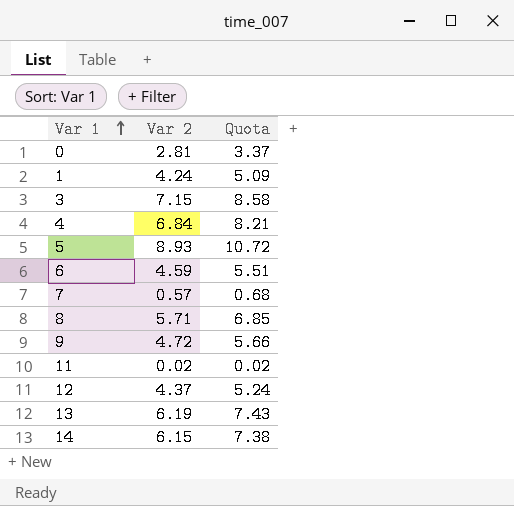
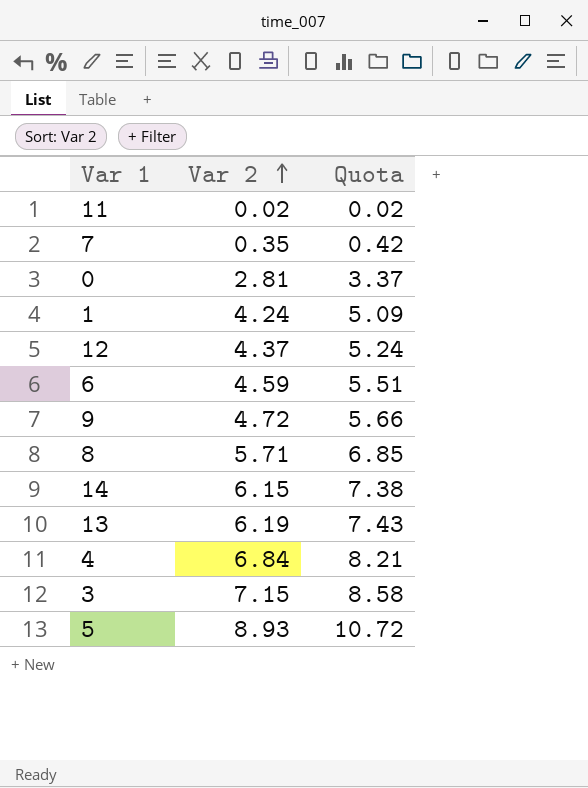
row order: Var 1 ascending -> Var 2 ascending
7 | Var 2: 0.57 -> 0.35
7 | Quota: 0.68 -> 0.42

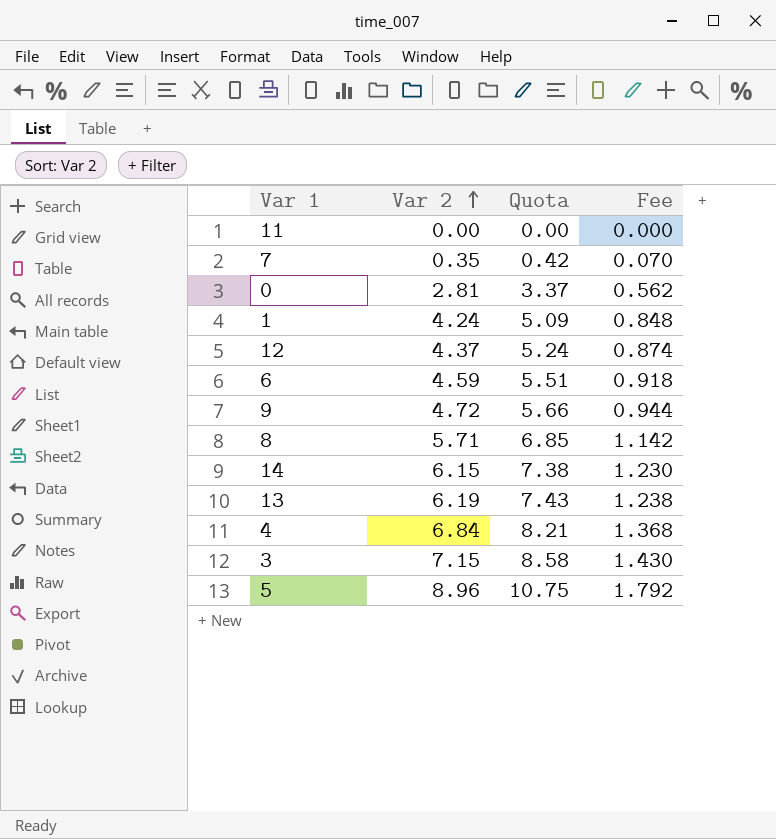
column Fee | formula: none -> [Var 2] * 0.2
11 | Var 2: 0.02 -> 0.00
11 | Quota: 0.02 -> 0.00
5 | Var 2: 8.93 -> 8.96
5 | Quota: 10.72 -> 10.75

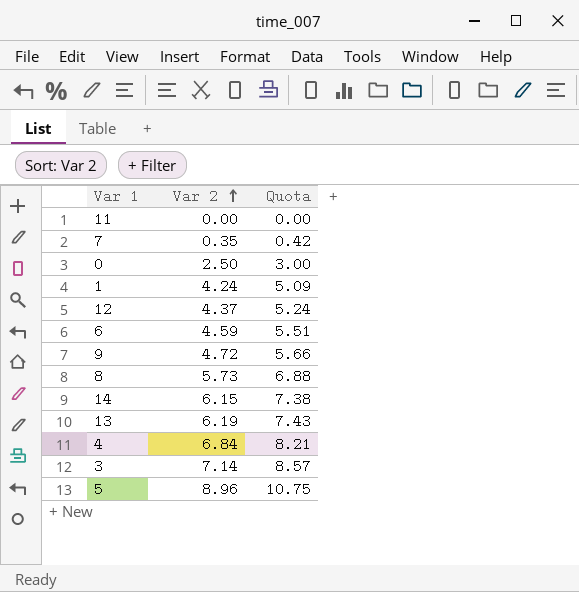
column Fee | formula: [Var 2] * 0.2 -> none
0 | Var 2: 2.81 -> 2.50
0 | Quota: 3.37 -> 3.00
8 | Var 2: 5.71 -> 5.73
8 | Quota: 6.85 -> 6.88
3 | Var 2: 7.15 -> 7.14
3 | Quota: 8.58 -> 8.57

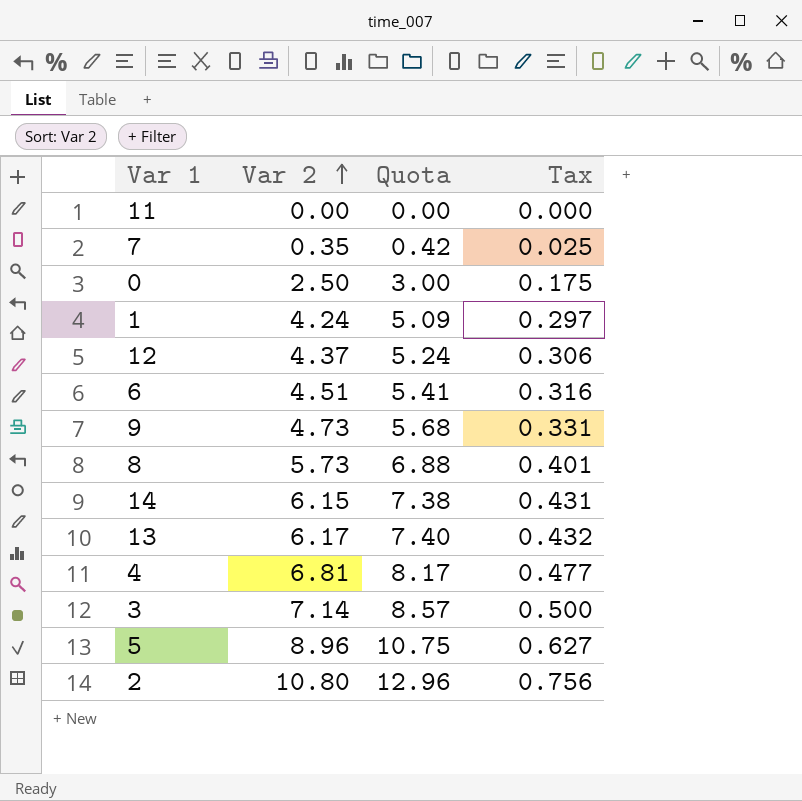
column Tax | formula: none -> [Var 2] * 0.07
6 | Var 2: 4.59 -> 4.51
6 | Quota: 5.51 -> 5.41
9 | Var 2: 4.72 -> 4.73
9 | Quota: 5.66 -> 5.68
13 | Var 2: 6.19 -> 6.17
13 | Quota: 7.43 -> 7.40
4 | Var 2: 6.84 -> 6.81
4 | Quota: 8.21 -> 8.17
row 2: none -> 10.80 | 12.96 | 0.756

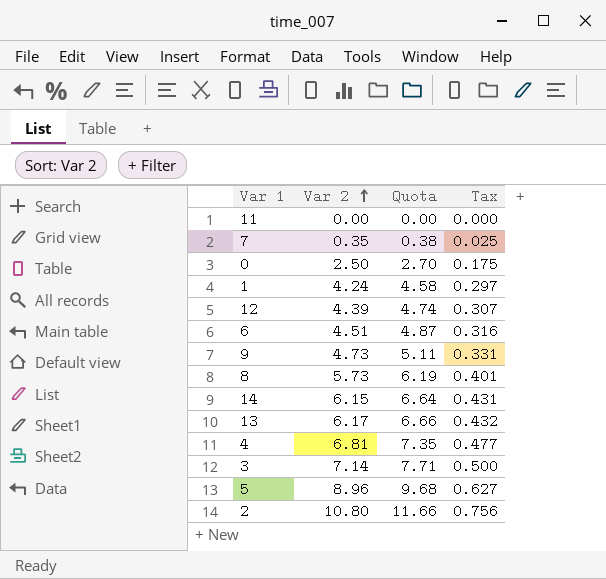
column Quota | formula: [Var 2] * 1.2 -> [Var 2] * 1.08
12 | Var 2: 4.37 -> 4.39
12 | Tax: 0.306 -> 0.307

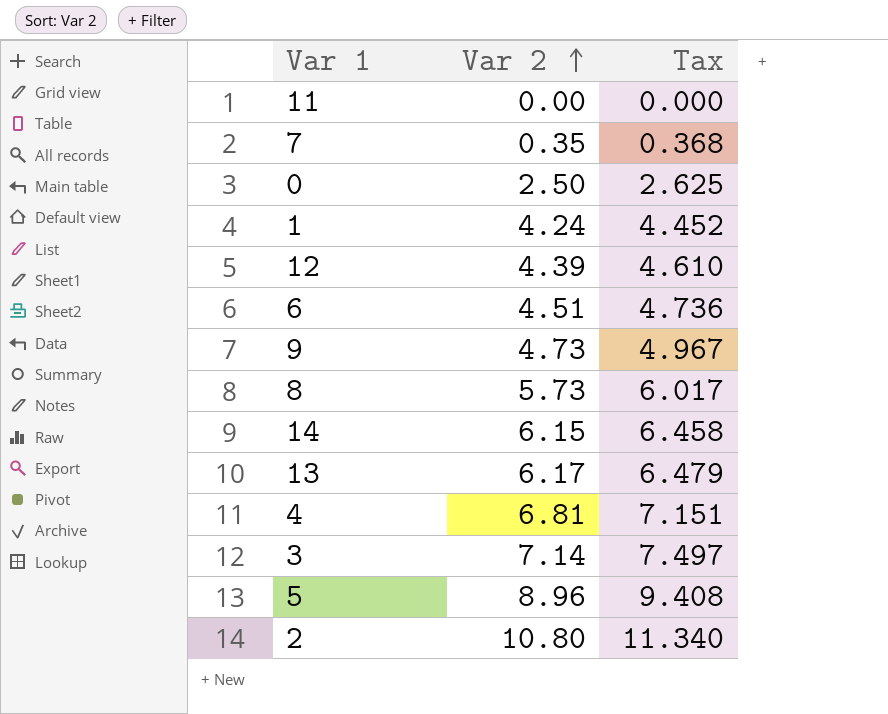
column Quota | formula: [Var 2] * 1.08 -> none
column Tax | formula: [Var 2] * 0.07 -> [Var 2] * 1.05

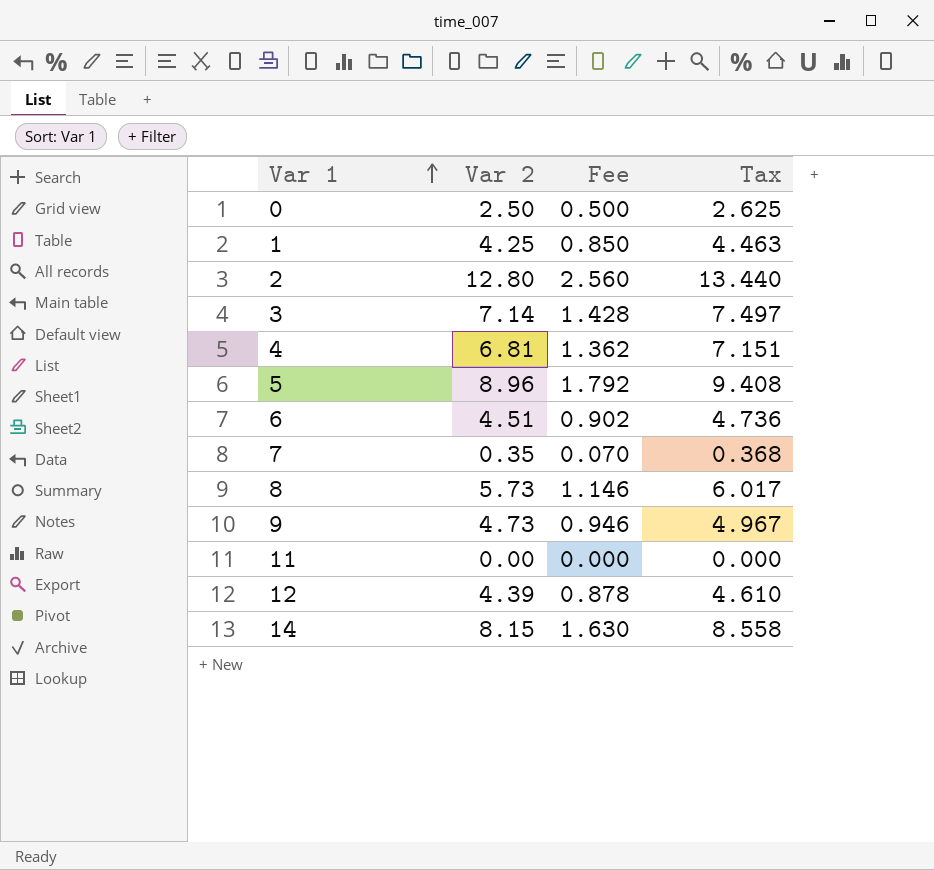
row order: Var 2 ascending -> Var 1 ascending
column Fee | formula: none -> [Var 2] * 0.2
row 13: 6.17 | 6.479 -> none
1 | Var 2: 4.24 -> 4.25
1 | Tax: 4.452 -> 4.463
2 | Var 2: 10.80 -> 12.80
2 | Tax: 11.340 -> 13.440
14 | Var 2: 6.15 -> 8.15
14 | Tax: 6.458 -> 8.558

